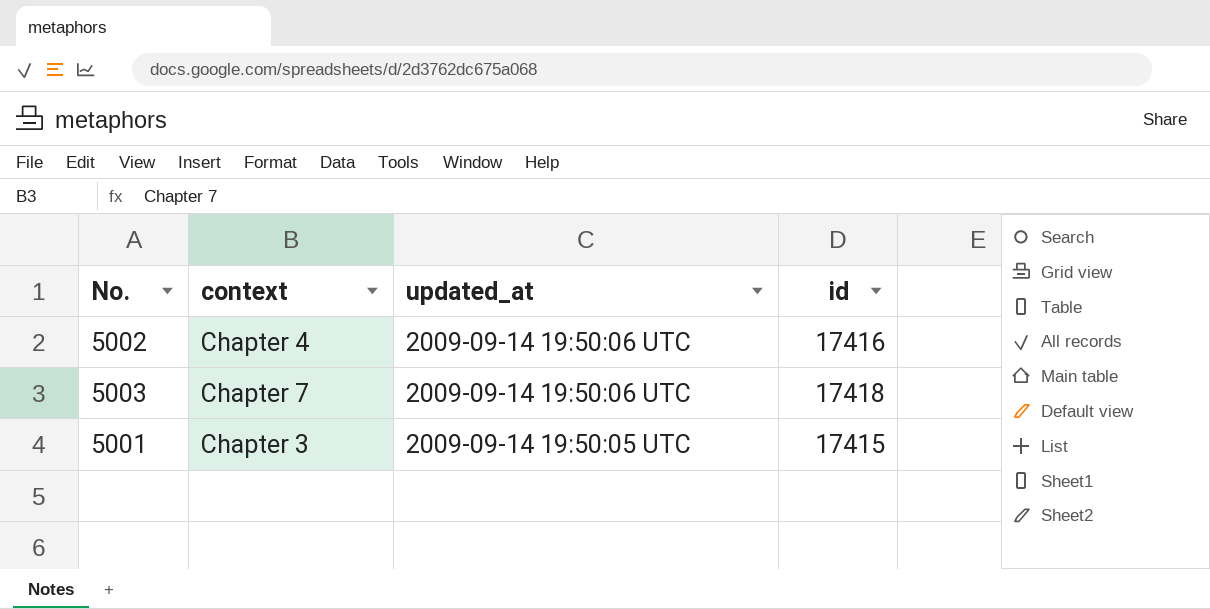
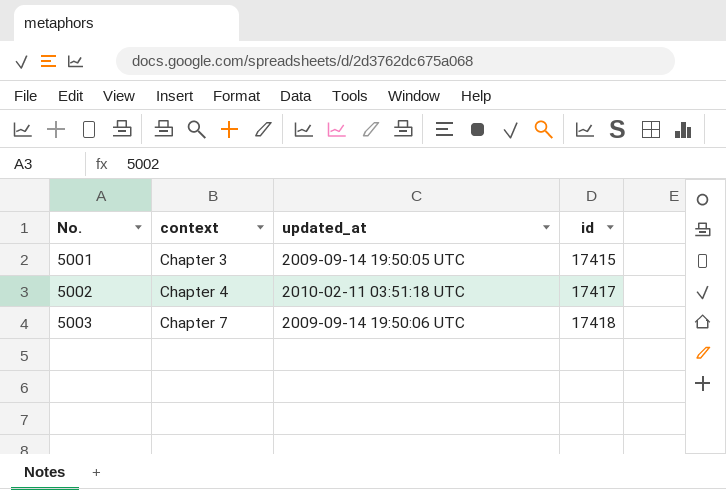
row order: updated_at descending -> No. ascending
5002 | updated_at: 2009-09-14 19:50:06 UTC -> 2010-02-11 03:51:18 UTC
5002 | id: 17416 -> 17417

